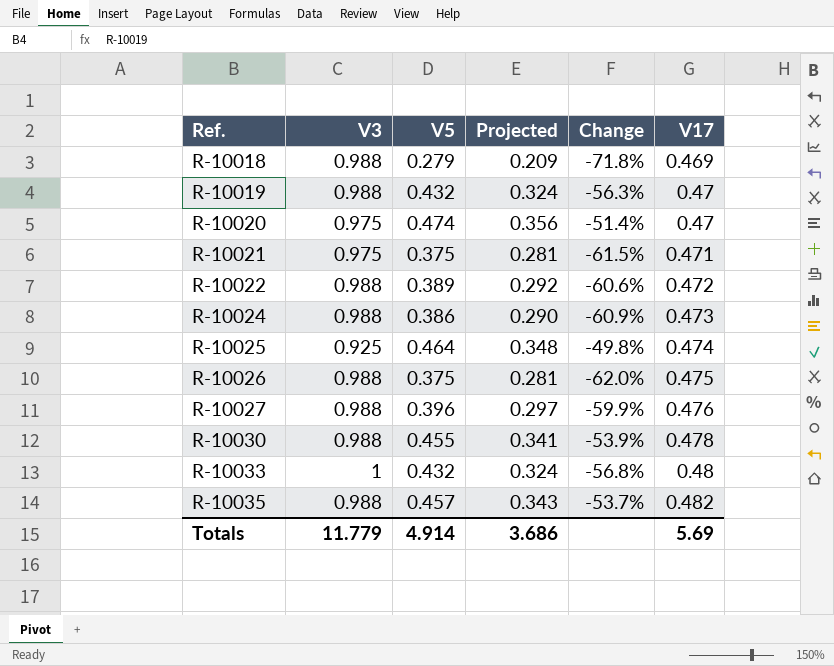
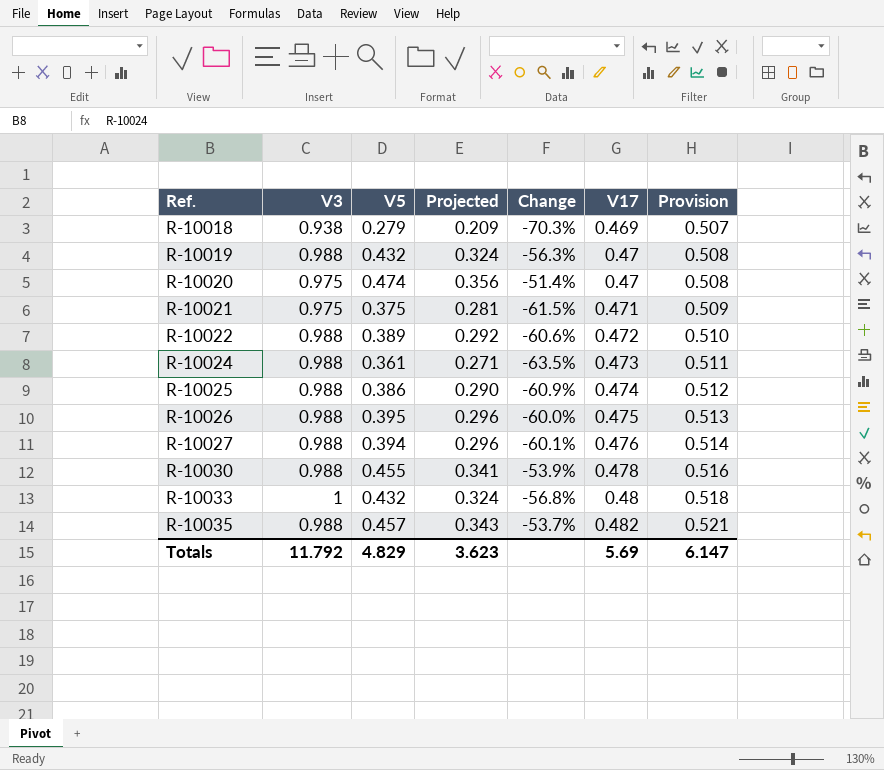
column Provision | formula: none -> [V17] * 1.08
R-10018 | V3: 0.988 -> 0.938
R-10018 | Change: -71.8% -> -70.3%
R-10024 | V5: 0.386 -> 0.361
R-10024 | Projected: 0.290 -> 0.271
R-10024 | Change: -60.9% -> -63.5%
R-10025 | V3: 0.925 -> 0.988
R-10025 | V5: 0.464 -> 0.386
R-10025 | Projected: 0.348 -> 0.290
R-10025 | Change: -49.8% -> -60.9%
R-10026 | V5: 0.375 -> 0.395
R-10026 | Projected: 0.281 -> 0.296
R-10026 | Change: -62.0% -> -60.0%
R-10027 | V5: 0.396 -> 0.394
R-10027 | Projected: 0.297 -> 0.296
R-10027 | Change: -59.9% -> -60.1%
Totals | V3: 11.779 -> 11.792
Totals | V5: 4.914 -> 4.829
Totals | Projected: 3.686 -> 3.623

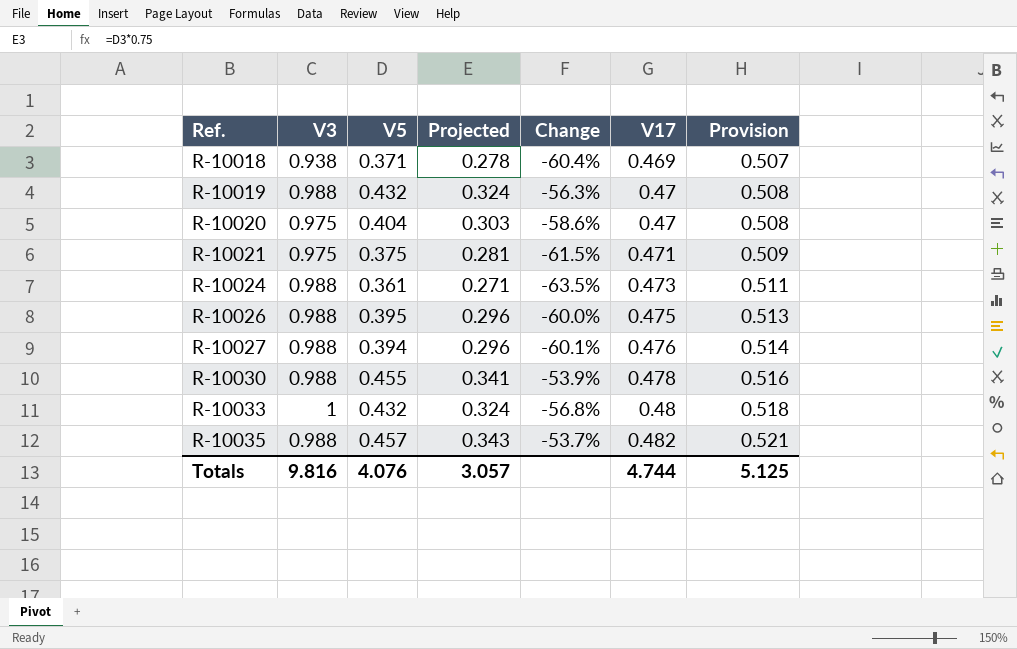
row R-10022: 0.988 | 0.389 | 0.292 | -60.6% | 0.472 | 0.510 -> none
row R-10025: 0.988 | 0.386 | 0.290 | -60.9% | 0.474 | 0.512 -> none
R-10018 | V5: 0.279 -> 0.371
R-10018 | Projected: 0.209 -> 0.278
R-10018 | Change: -70.3% -> -60.4%
R-10020 | V5: 0.474 -> 0.404
R-10020 | Projected: 0.356 -> 0.303
R-10020 | Change: -51.4% -> -58.6%
Totals | V3: 11.792 -> 9.816
Totals | V5: 4.829 -> 4.076
Totals | Projected: 3.623 -> 3.057
Totals | V17: 5.69 -> 4.744
Totals | Provision: 6.147 -> 5.125

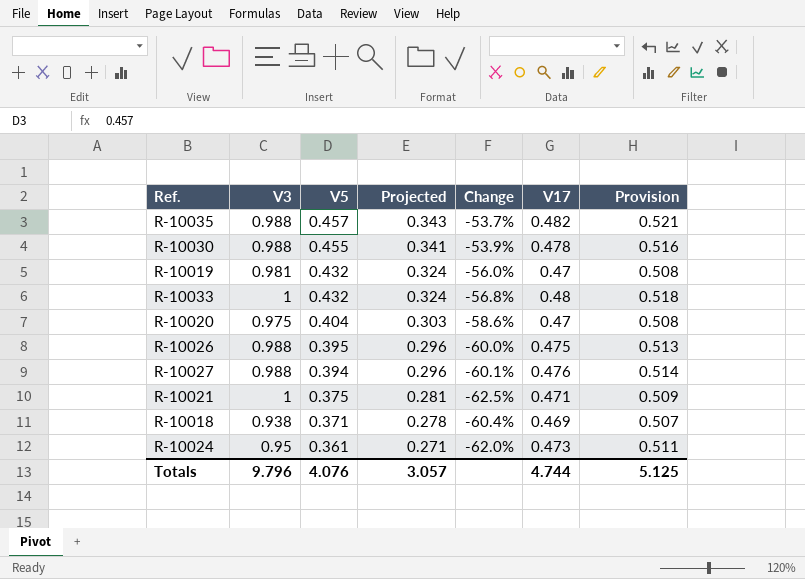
row order: Ref. ascending -> V5 descending
R-10019 | V3: 0.988 -> 0.981
R-10019 | Change: -56.3% -> -56.0%
R-10021 | V3: 0.975 -> 1
R-10021 | Change: -61.5% -> -62.5%
R-10024 | V3: 0.988 -> 0.95
R-10024 | Change: -63.5% -> -62.0%
Totals | V3: 9.816 -> 9.796

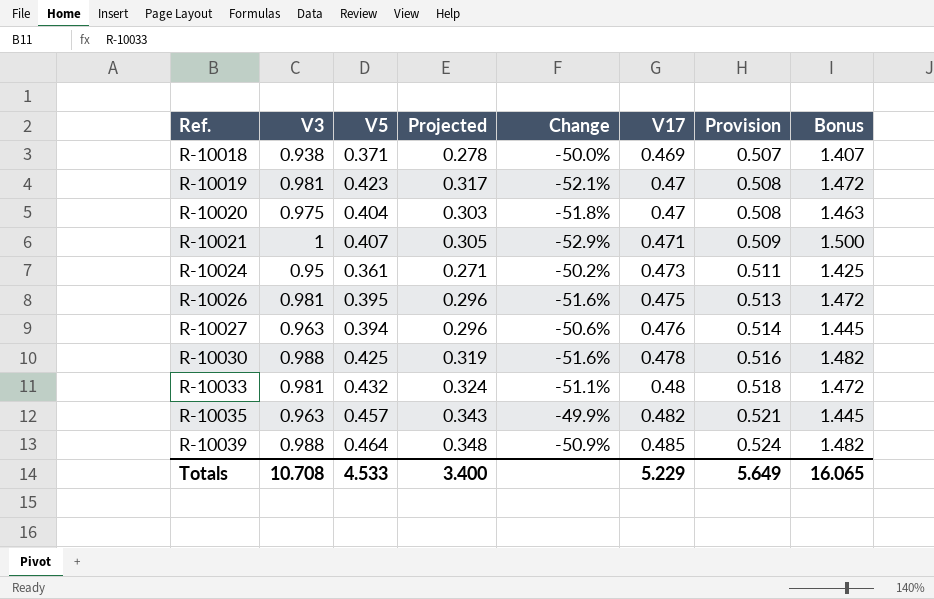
row order: V5 descending -> Ref. ascending
column Change | formula: ([V5] - [V3]) / [V3] -> ([V17] - [V3]) / [V3]
column Bonus | formula: none -> [V3] * 1.5
R-10019 | V5: 0.432 -> 0.423
R-10019 | Projected: 0.324 -> 0.317
R-10021 | V5: 0.375 -> 0.407
R-10021 | Projected: 0.281 -> 0.305
R-10026 | V3: 0.988 -> 0.981
R-10027 | V3: 0.988 -> 0.963
R-10030 | V5: 0.455 -> 0.425
R-10030 | Projected: 0.341 -> 0.319
R-10033 | V3: 1 -> 0.981
R-10035 | V3: 0.988 -> 0.963
row R-10039: none -> 0.988 | 0.464 | 0.348 | -50.9% | 0.485 | 0.524 | 1.482
Totals | V3: 9.796 -> 10.708
Totals | V5: 4.076 -> 4.533
Totals | Projected: 3.057 -> 3.400
Totals | V17: 4.744 -> 5.229
Totals | Provision: 5.125 -> 5.649

